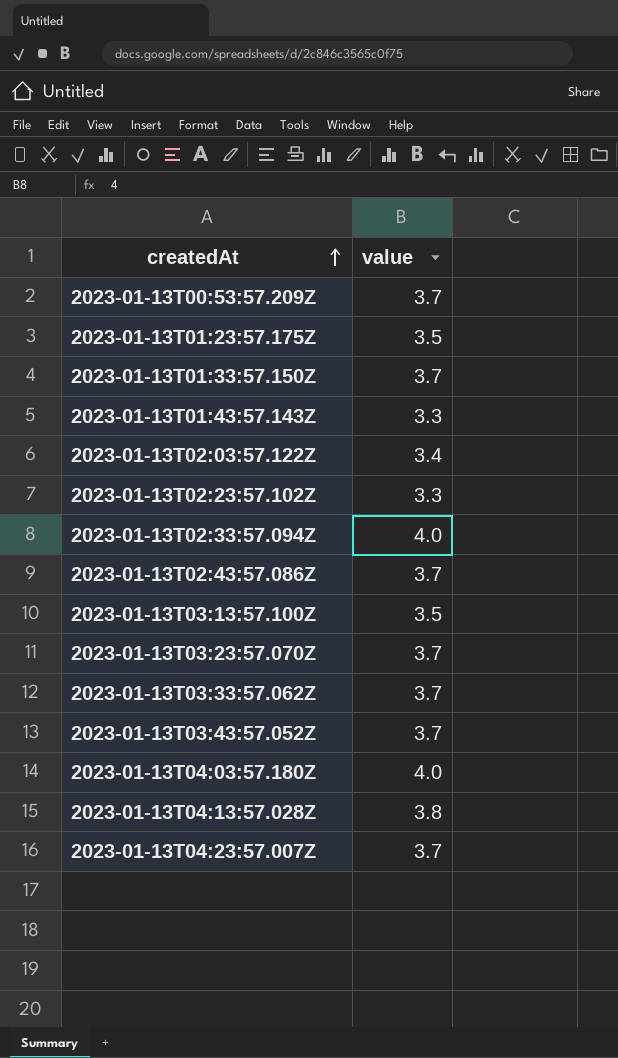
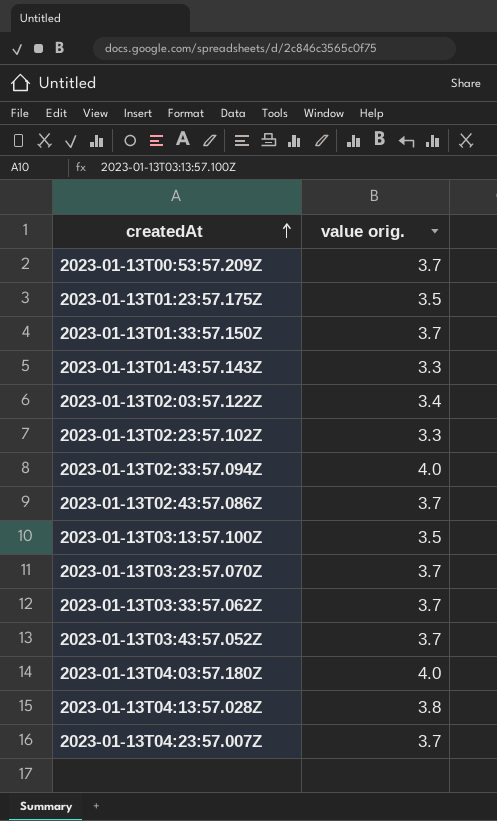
column name: value -> value orig.

